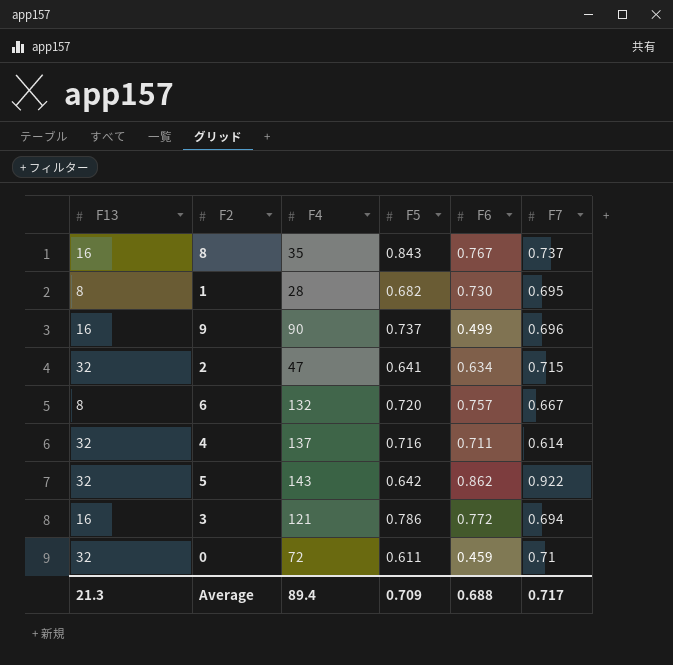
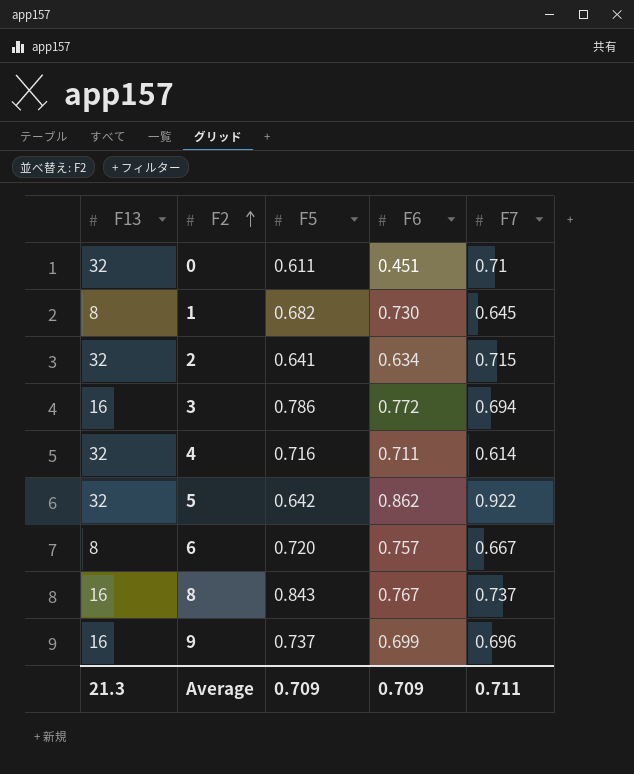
row order: none -> F2 ascending
column F4 | position: 3 -> none
0 | F6: 0.459 -> 0.451
1 | F7: 0.695 -> 0.645
9 | F6: 0.499 -> 0.699
Average | F6: 0.688 -> 0.709
Average | F7: 0.717 -> 0.711

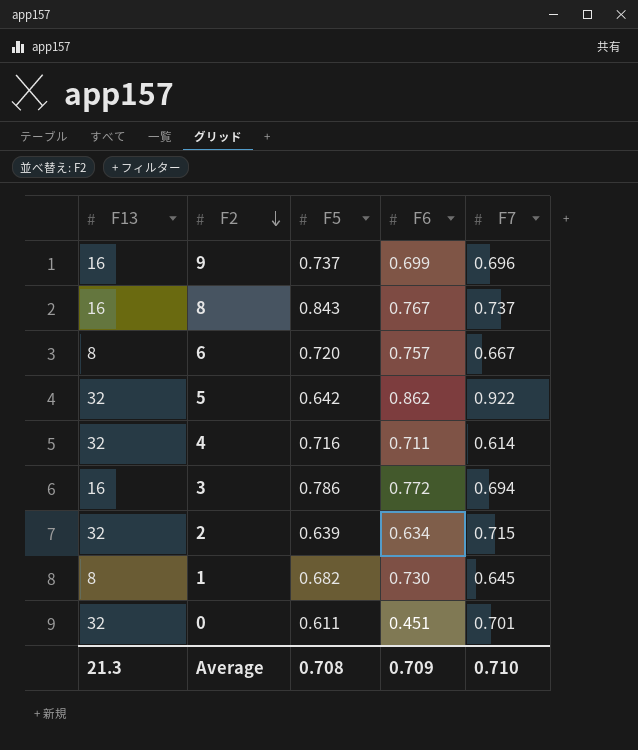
row order: F2 ascending -> F2 descending
2 | F5: 0.641 -> 0.639
0 | F7: 0.71 -> 0.701
Average | F5: 0.709 -> 0.708
Average | F7: 0.711 -> 0.710

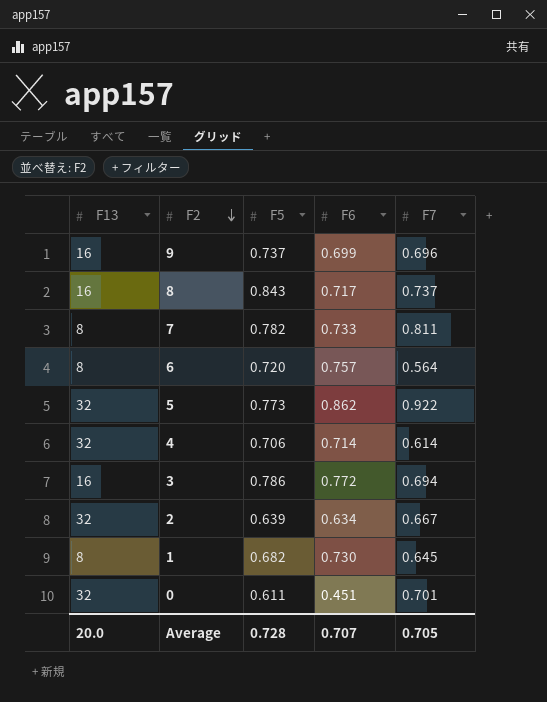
8 | F6: 0.767 -> 0.717
row 7: none -> 8 | 0.782 | 0.733 | 0.811
6 | F7: 0.667 -> 0.564
5 | F5: 0.642 -> 0.773
4 | F5: 0.716 -> 0.706
4 | F6: 0.711 -> 0.714
2 | F7: 0.715 -> 0.667
Average | F13: 21.3 -> 20.0
Average | F5: 0.708 -> 0.728
Average | F6: 0.709 -> 0.707
Average | F7: 0.710 -> 0.705

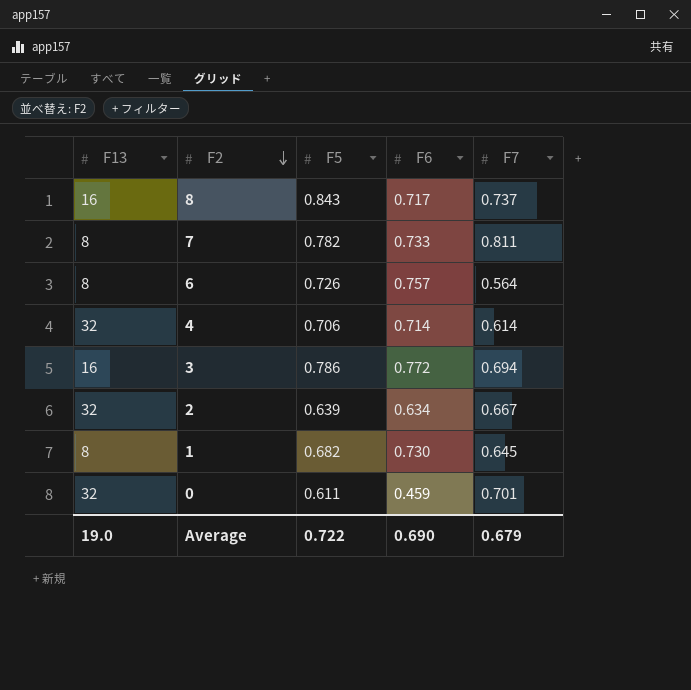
row 9: 16 | 0.737 | 0.699 | 0.696 -> none
row 5: 32 | 0.773 | 0.862 | 0.922 -> none
6 | F5: 0.720 -> 0.726
0 | F6: 0.451 -> 0.459
Average | F13: 20.0 -> 19.0
Average | F5: 0.728 -> 0.722
Average | F6: 0.707 -> 0.690
Average | F7: 0.705 -> 0.679

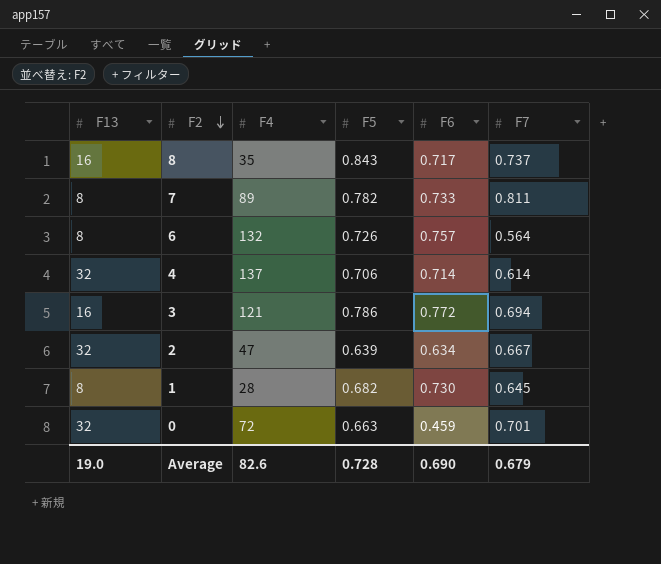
column F4 | position: none -> 3
0 | F5: 0.611 -> 0.663
Average | F5: 0.722 -> 0.728

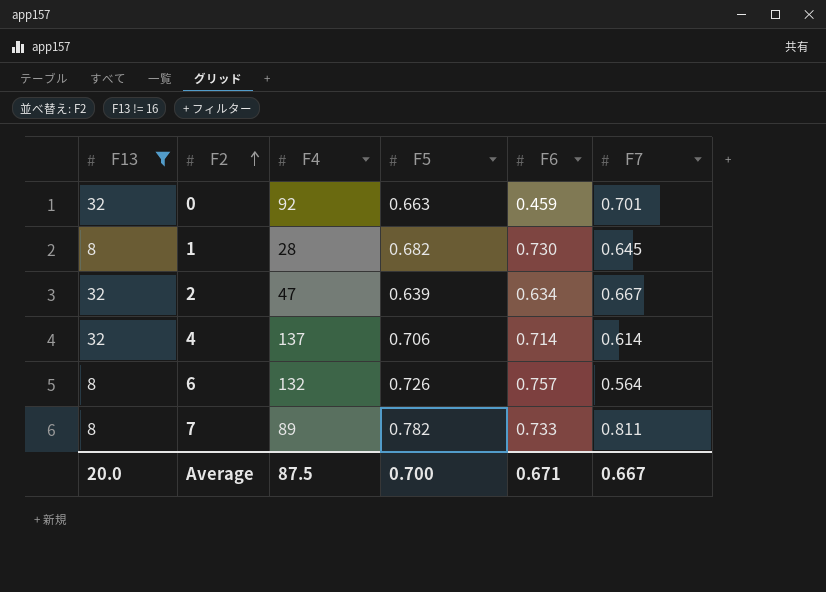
filter: none -> F13 != 16
row order: F2 descending -> F2 ascending
0 | F4: 72 -> 92
Average | F13: 19.0 -> 20.0
Average | F4: 82.6 -> 87.5
Average | F5: 0.728 -> 0.700
Average | F6: 0.690 -> 0.671
Average | F7: 0.679 -> 0.667

